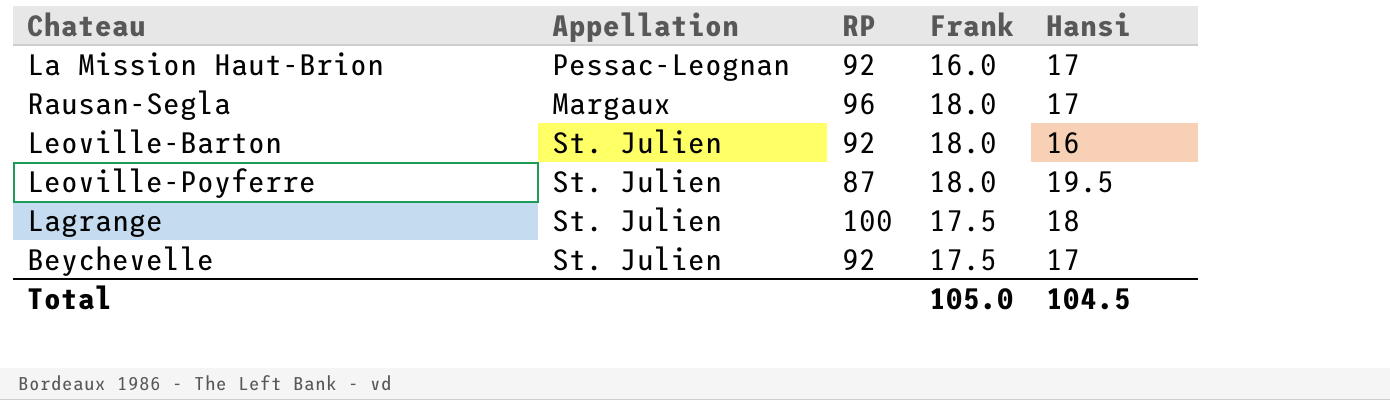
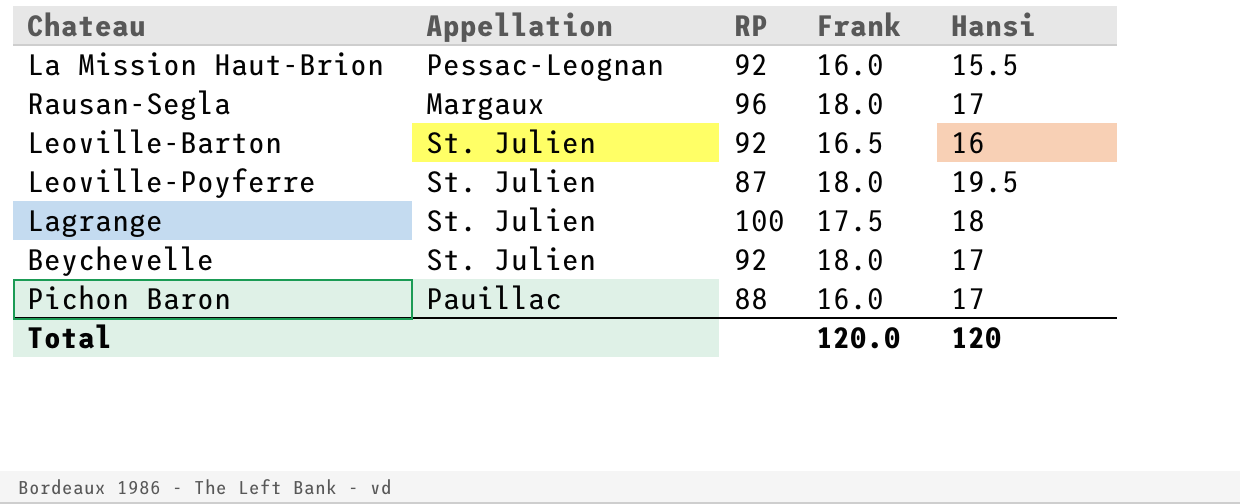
La Mission Haut-Brion | Hansi: 17 -> 15.5
Leoville-Barton | Frank: 18.0 -> 16.5
Beychevelle | Frank: 17.5 -> 18.0
row Pichon Baron: none -> Pauillac | 88 | 16.0 | 17
Total | Frank: 105.0 -> 120.0
Total | Hansi: 104.5 -> 120

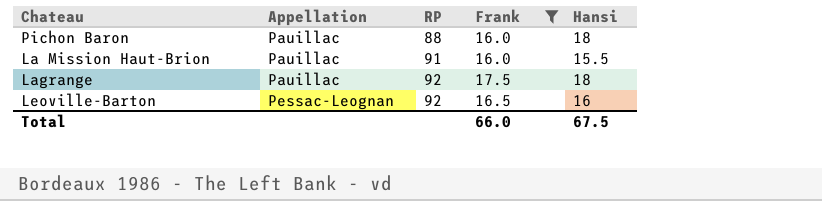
filter: none -> Frank != 18.0
row order: none -> Appellation ascending
Pichon Baron | Hansi: 17 -> 18
La Mission Haut-Brion | Appellation: Pessac-Leognan -> Pauillac
La Mission Haut-Brion | RP: 92 -> 91
Lagrange | Appellation: St. Julien -> Pauillac
Lagrange | RP: 100 -> 92
Leoville-Barton | Appellation: St. Julien -> Pessac-Leognan
Total | Frank: 120.0 -> 66.0
Total | Hansi: 120 -> 67.5

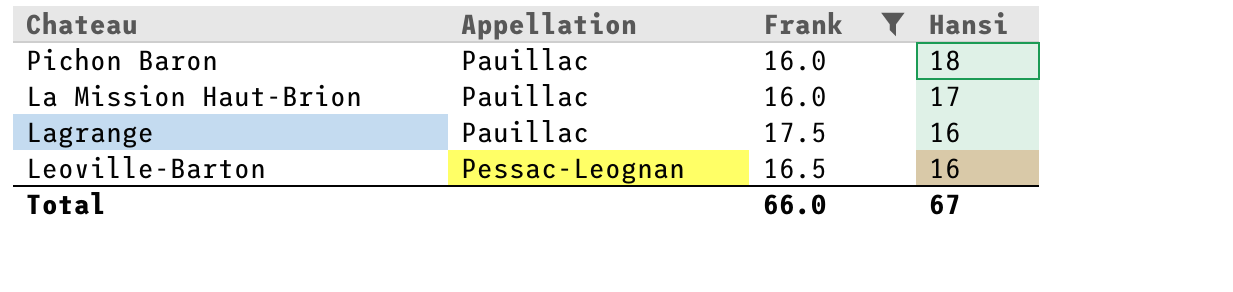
column RP | position: 3 -> none
La Mission Haut-Brion | Hansi: 15.5 -> 17
Lagrange | Hansi: 18 -> 16
Total | Hansi: 67.5 -> 67

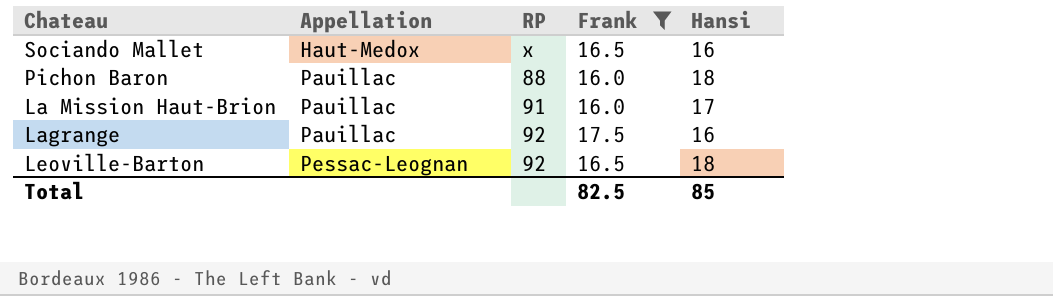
column RP | position: none -> 3
row Sociando Mallet: none -> Haut-Medox | x | 16.5 | 16
Leoville-Barton | Hansi: 16 -> 18
Total | Frank: 66.0 -> 82.5
Total | Hansi: 67 -> 85

